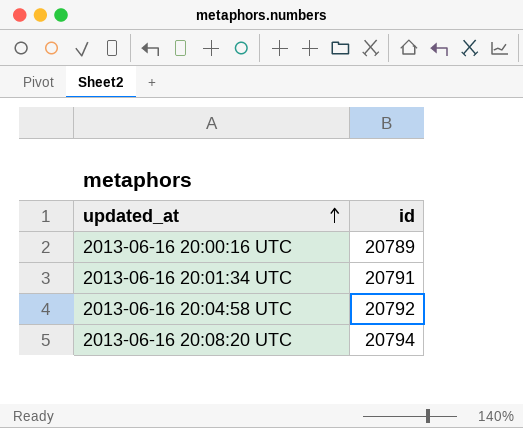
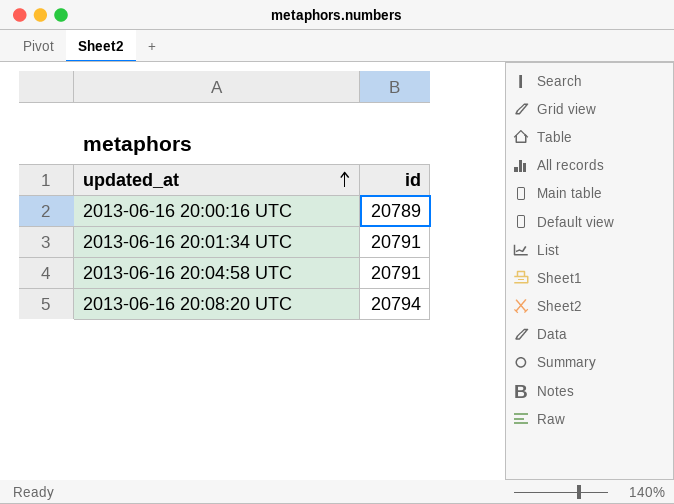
2013-06-16 20:04:58 UTC | id: 20792 -> 20791

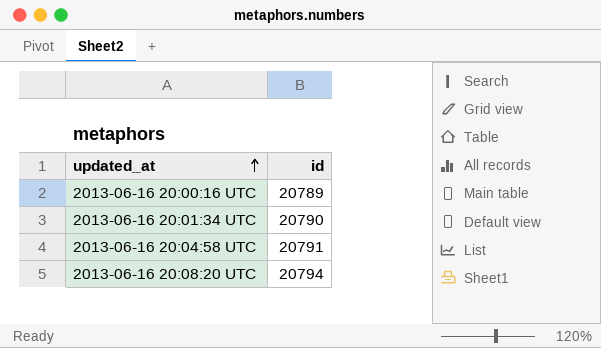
2013-06-16 20:01:34 UTC | id: 20791 -> 20790

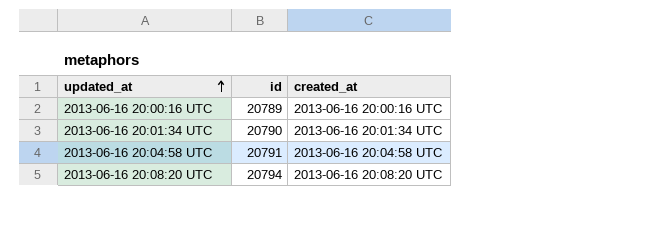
column created_at | position: none -> 3

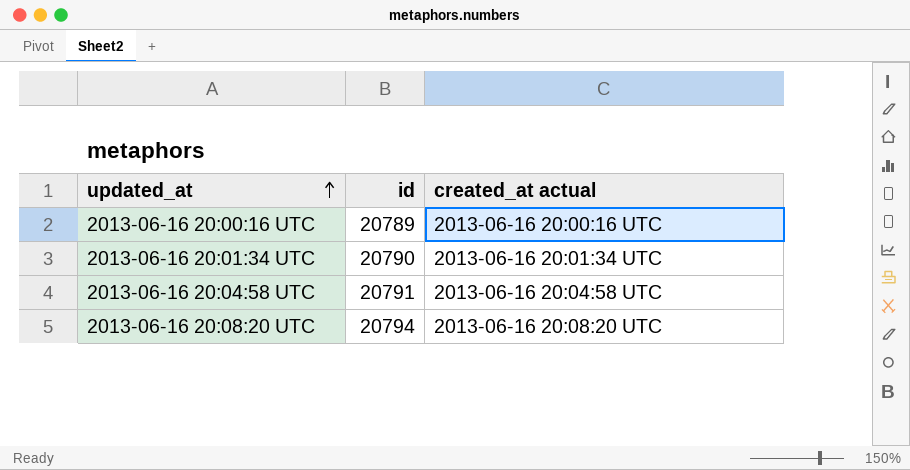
column name: created_at -> created_at actual

